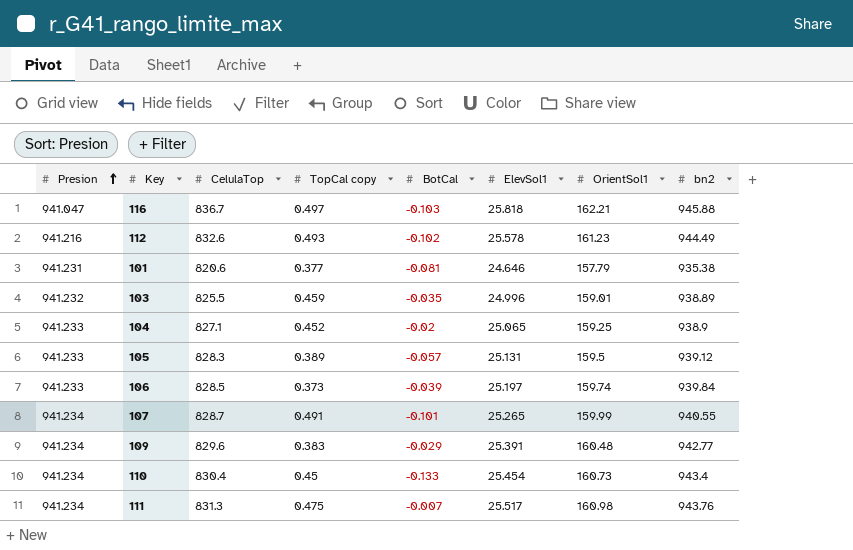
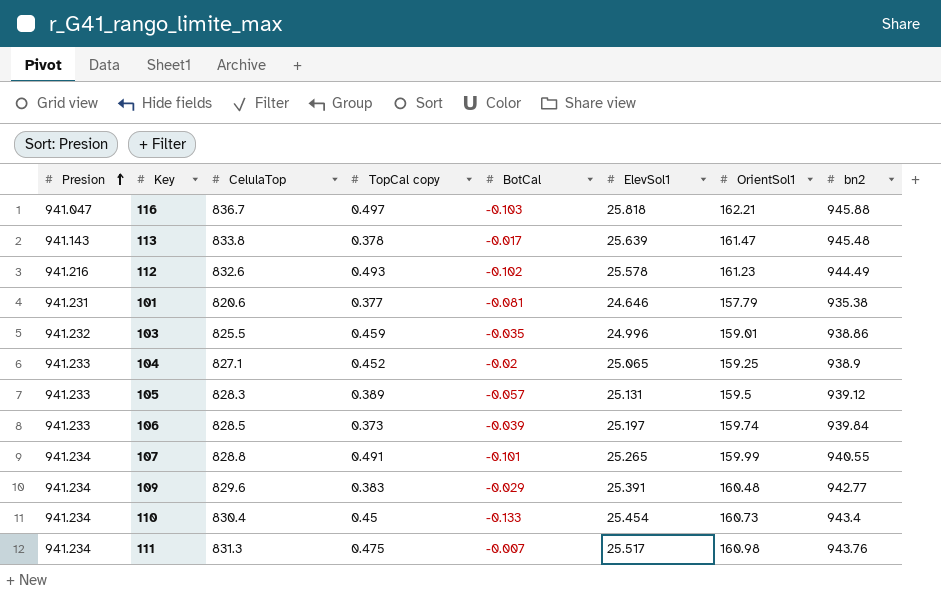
row 113: none -> 941.143 | 833.8 | 0.378 | -0.017 | 25.639 | 161.47 | 945.48
103 | bn2: 938.89 -> 938.86
107 | CelulaTop: 828.7 -> 828.8

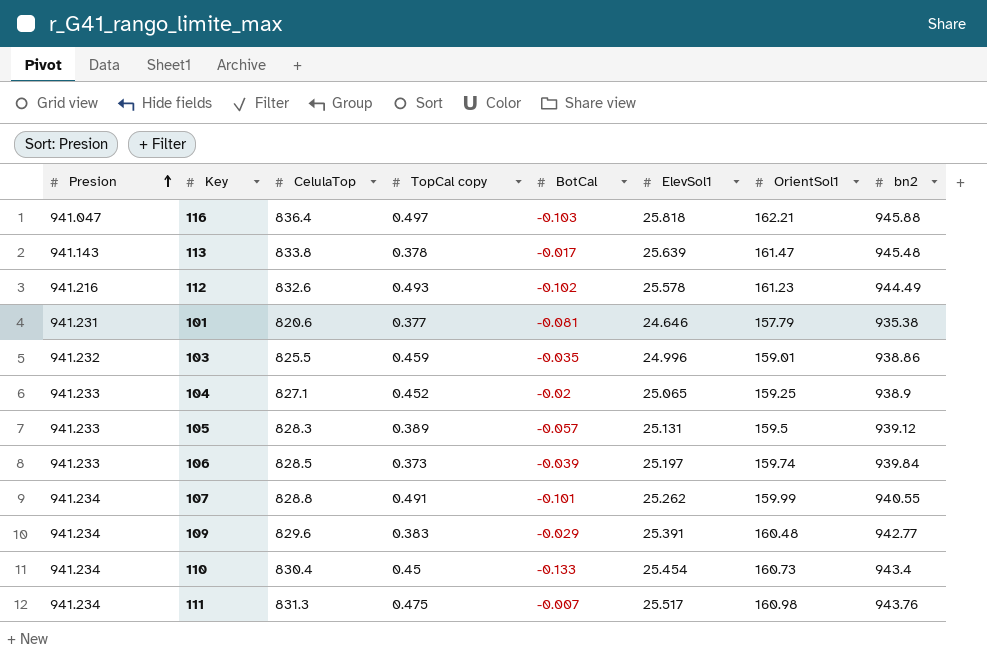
116 | CelulaTop: 836.7 -> 836.4
107 | ElevSol1: 25.265 -> 25.262

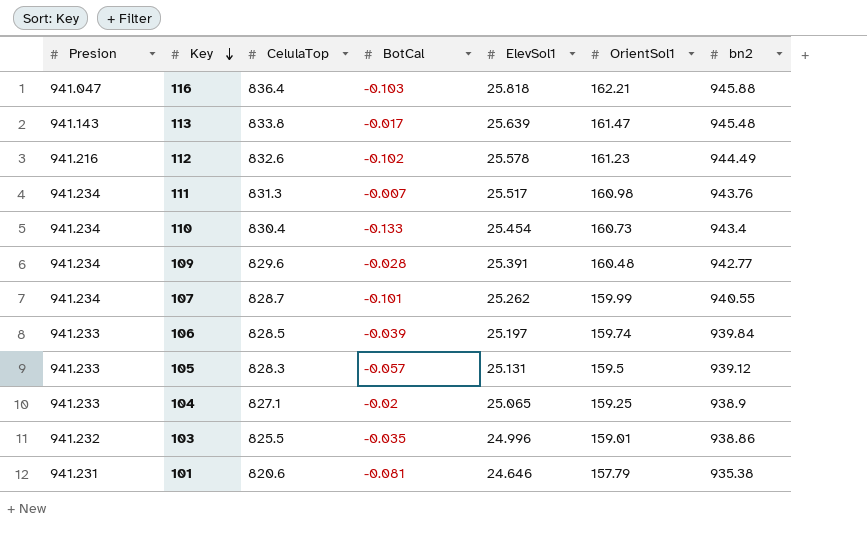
row order: Presion ascending -> Key descending
column TopCal copy | position: 4 -> none
109 | BotCal: -0.029 -> -0.028
107 | CelulaTop: 828.8 -> 828.7

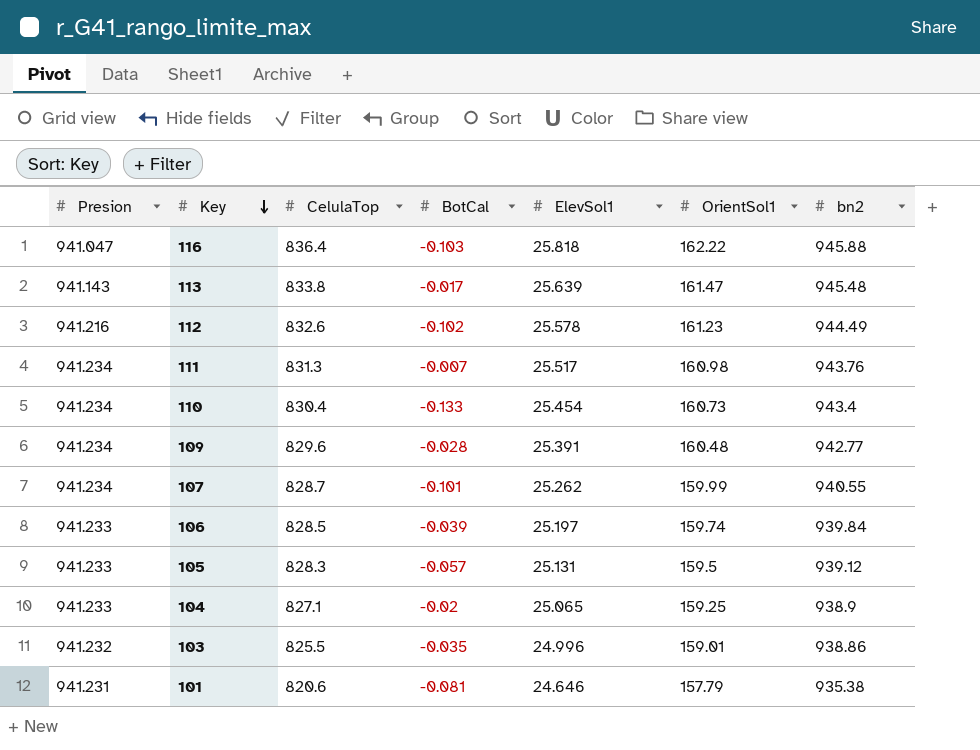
116 | OrientSol1: 162.21 -> 162.22

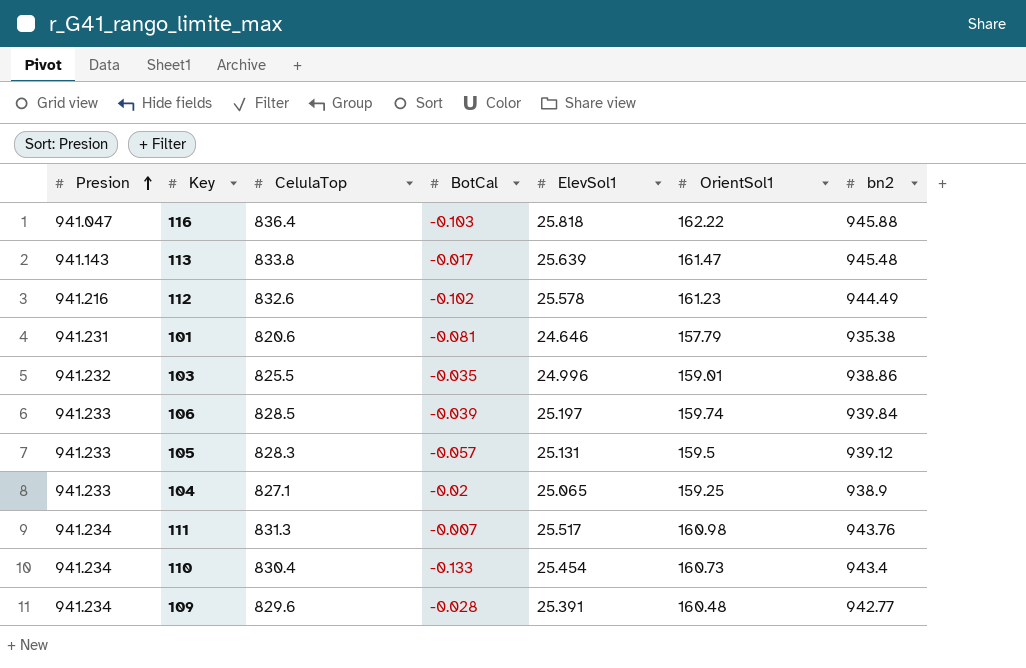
row order: Key descending -> Presion ascending
row 107: 941.234 | 828.7 | -0.101 | 25.262 | 159.99 | 940.55 -> none

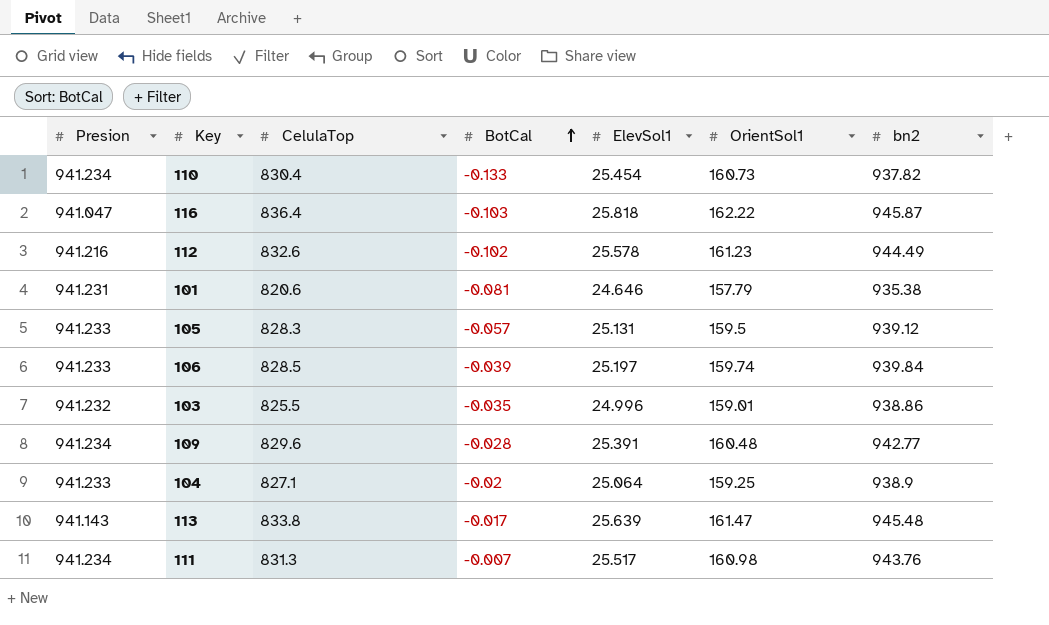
row order: Presion ascending -> BotCal ascending
110 | bn2: 943.4 -> 937.82
116 | bn2: 945.88 -> 945.87
104 | ElevSol1: 25.065 -> 25.064

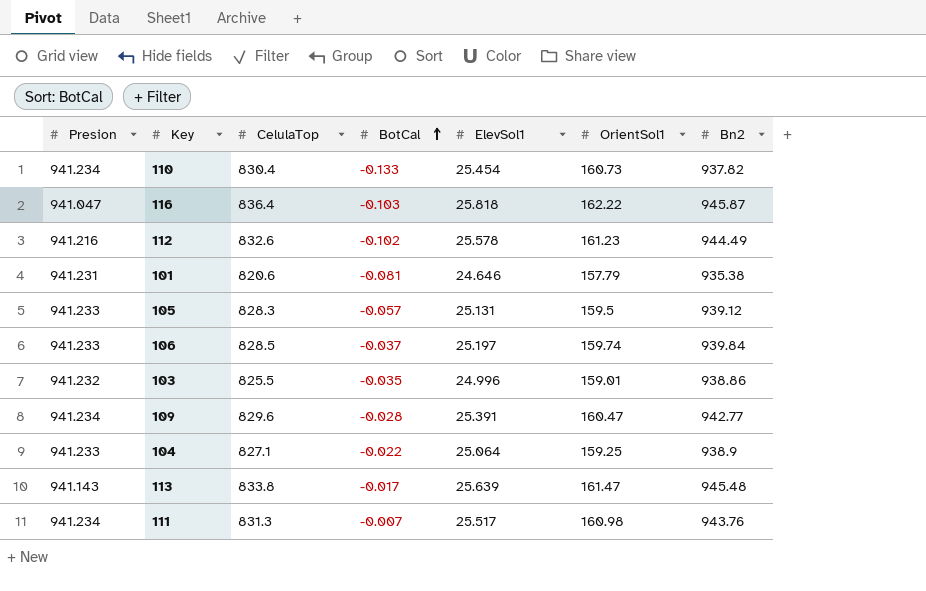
column name: bn2 -> Bn2
106 | BotCal: -0.039 -> -0.037
109 | OrientSol1: 160.48 -> 160.47
104 | BotCal: -0.02 -> -0.022

